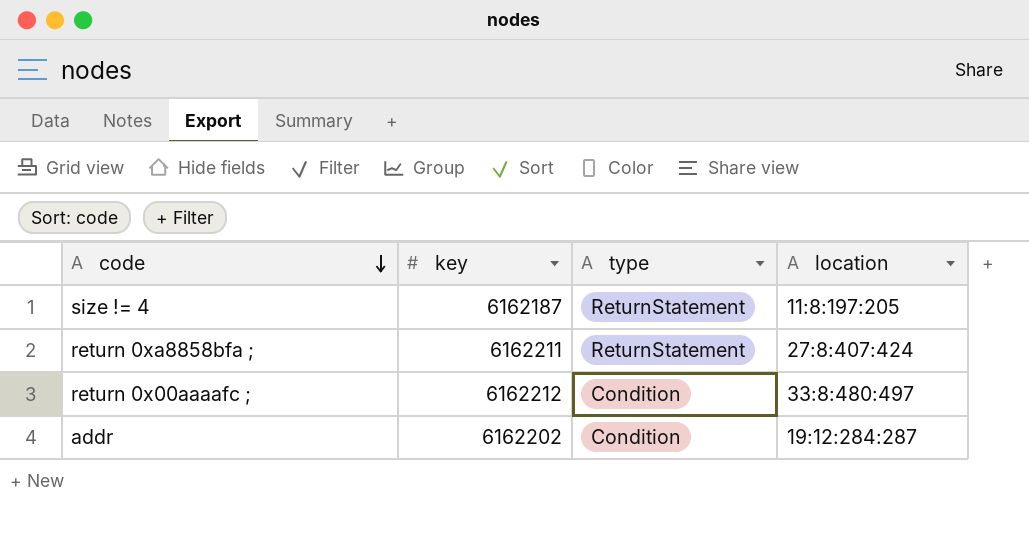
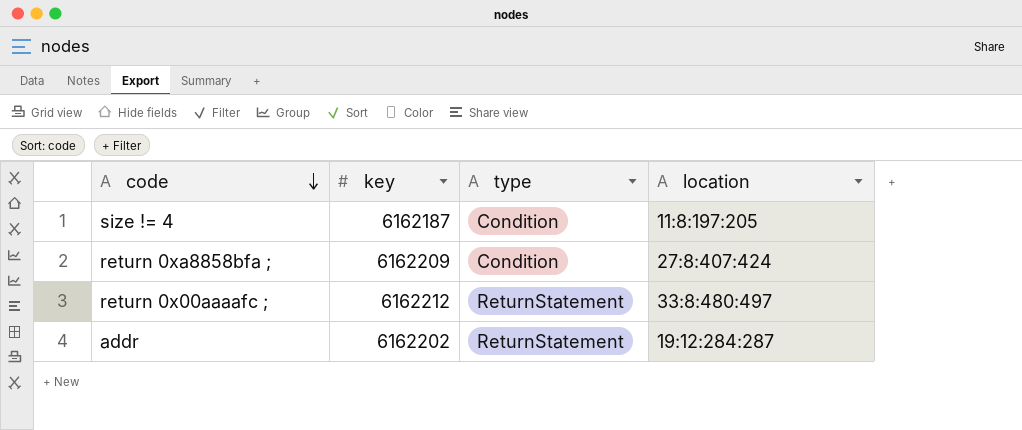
size != 4 | type: ReturnStatement -> Condition
return 0xa8858bfa ; | key: 6162211 -> 6162209
return 0xa8858bfa ; | type: ReturnStatement -> Condition
return 0x00aaaafc ; | type: Condition -> ReturnStatement
addr | type: Condition -> ReturnStatement

